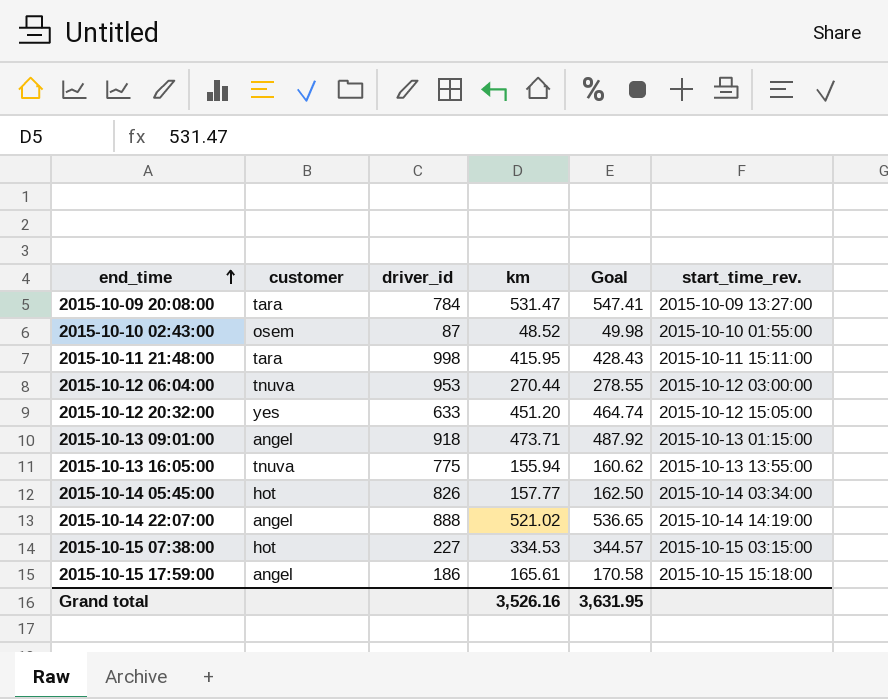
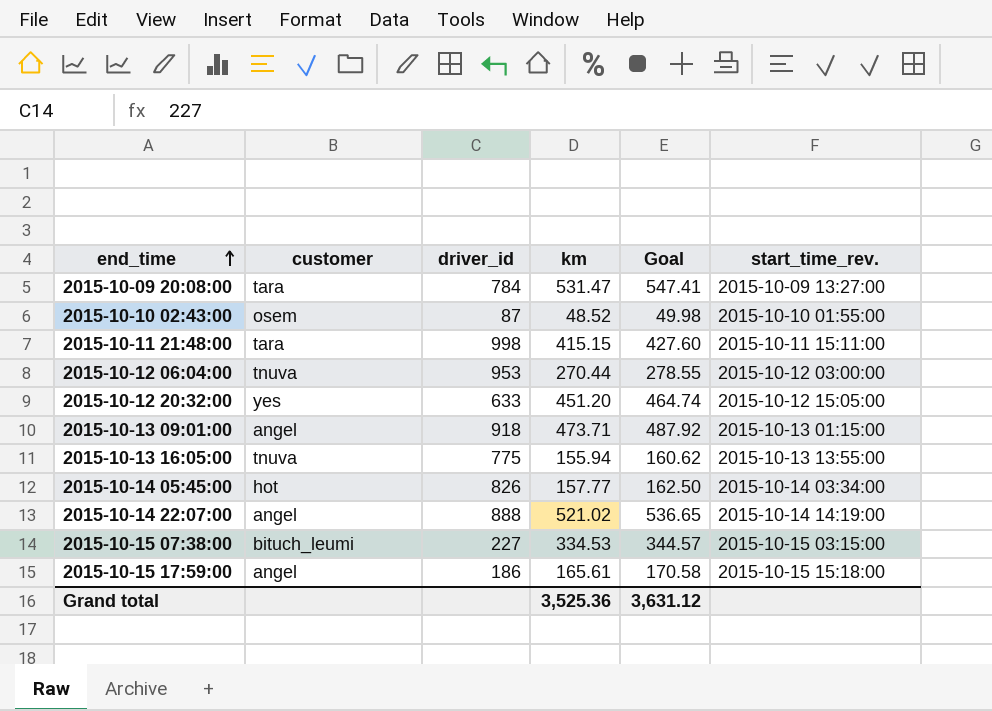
2015-10-11 21:48:00 | km: 415.95 -> 415.15
2015-10-11 21:48:00 | Goal: 428.43 -> 427.60
2015-10-15 07:38:00 | customer: hot -> bituch_leumi
Grand total | km: 3,526.16 -> 3,525.36
Grand total | Goal: 3,631.95 -> 3,631.12

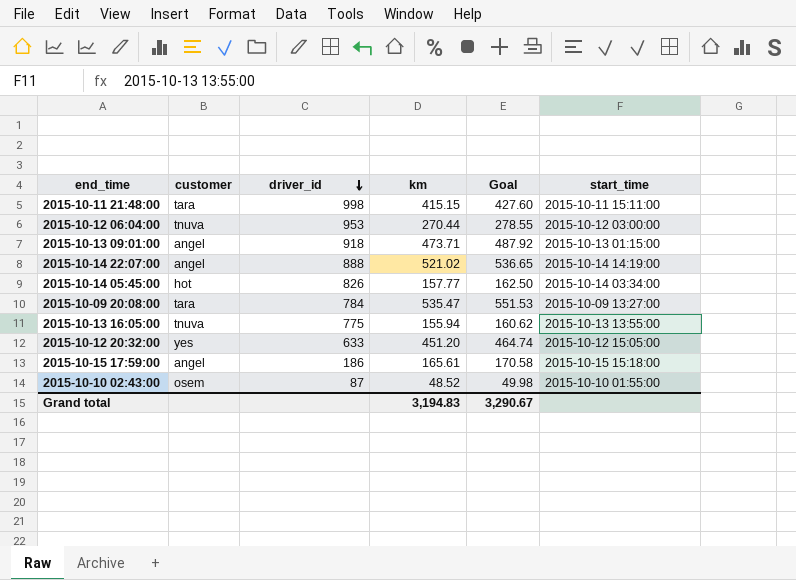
row order: end_time ascending -> driver_id descending
column name: start_time_rev. -> start_time
row 2015-10-15 07:38:00: bituch_leumi | 227 | 334.53 | 344.57 | 2015-10-15 03:15:00 -> none
2015-10-09 20:08:00 | km: 531.47 -> 535.47
2015-10-09 20:08:00 | Goal: 547.41 -> 551.53
Grand total | km: 3,525.36 -> 3,194.83
Grand total | Goal: 3,631.12 -> 3,290.67

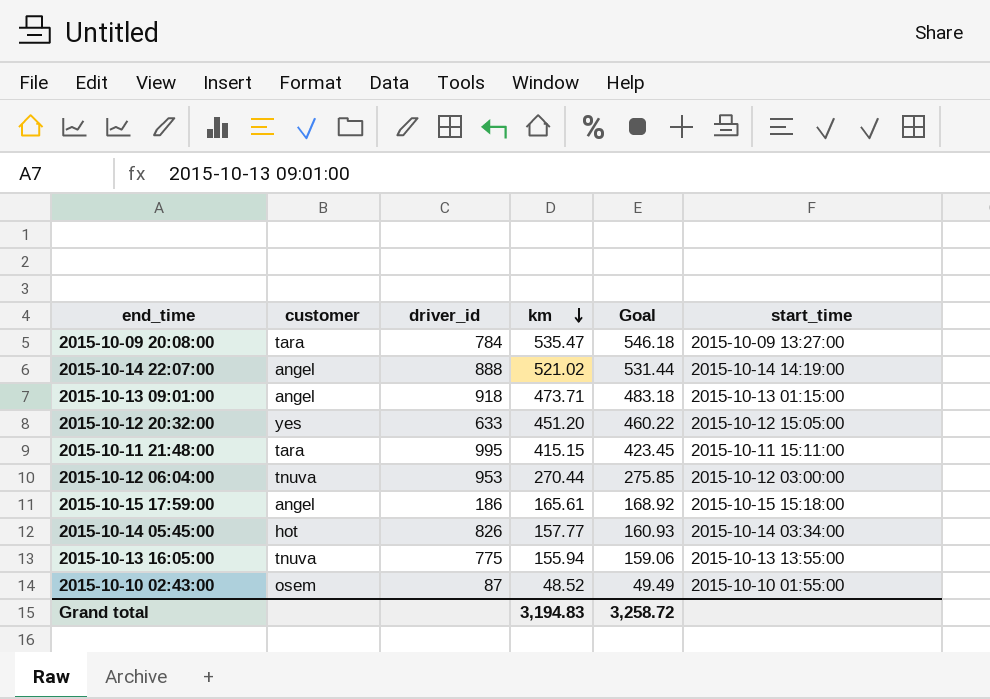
row order: driver_id descending -> km descending
column Goal | formula: [km] * 1.03 -> [km] * 1.02
2015-10-11 21:48:00 | driver_id: 998 -> 995
Grand total | Goal: 3,290.67 -> 3,258.72

